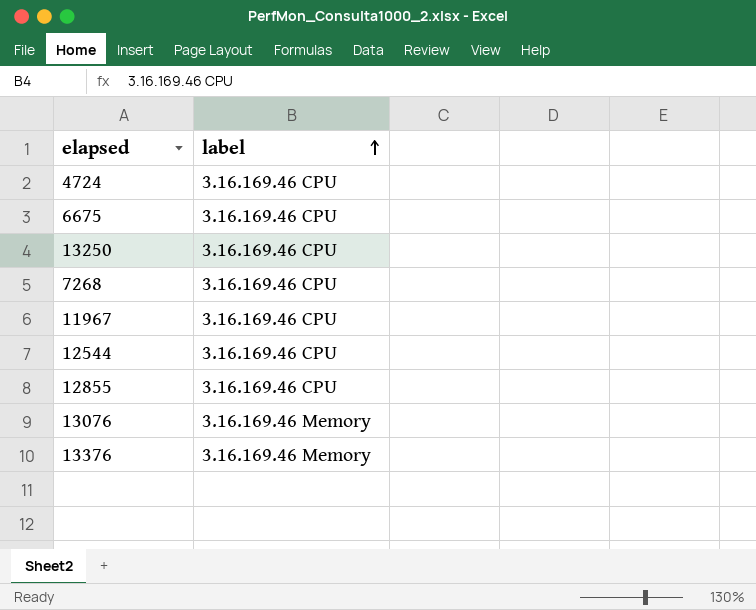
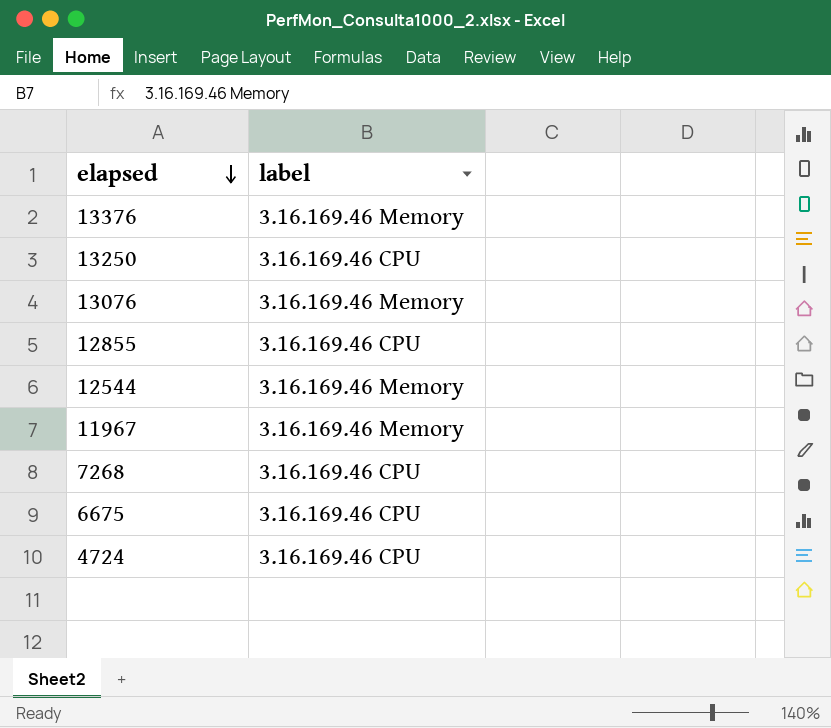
row order: label ascending -> elapsed descending
12544 | label: 3.16.169.46 CPU -> 3.16.169.46 Memory
11967 | label: 3.16.169.46 CPU -> 3.16.169.46 Memory

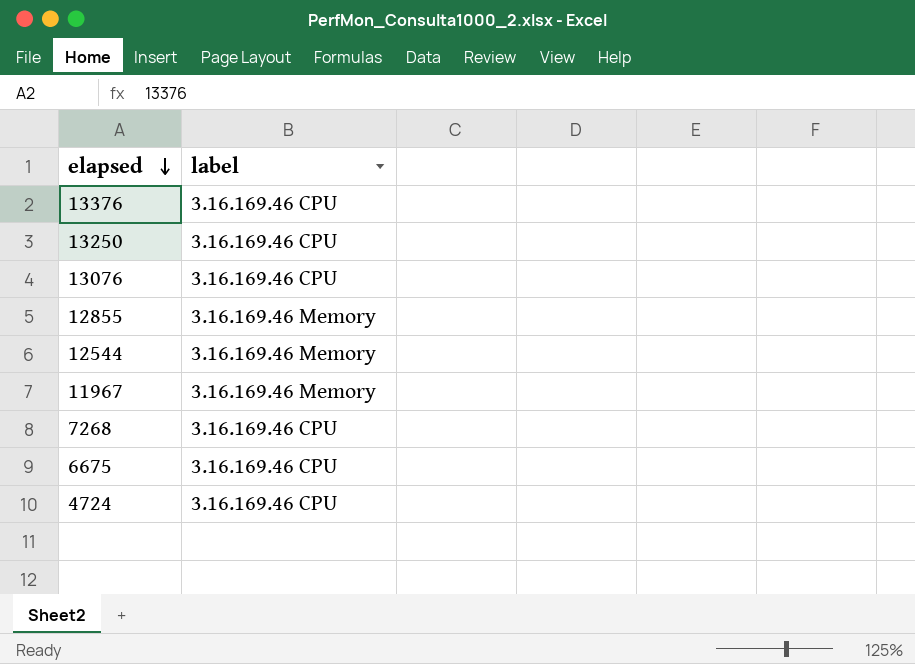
13376 | label: 3.16.169.46 Memory -> 3.16.169.46 CPU
13076 | label: 3.16.169.46 Memory -> 3.16.169.46 CPU
12855 | label: 3.16.169.46 CPU -> 3.16.169.46 Memory

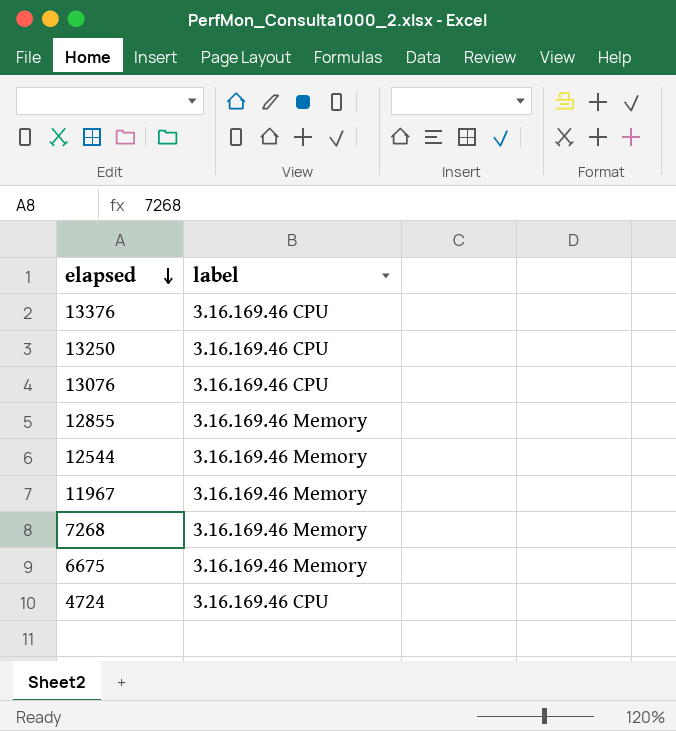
7268 | label: 3.16.169.46 CPU -> 3.16.169.46 Memory
6675 | label: 3.16.169.46 CPU -> 3.16.169.46 Memory

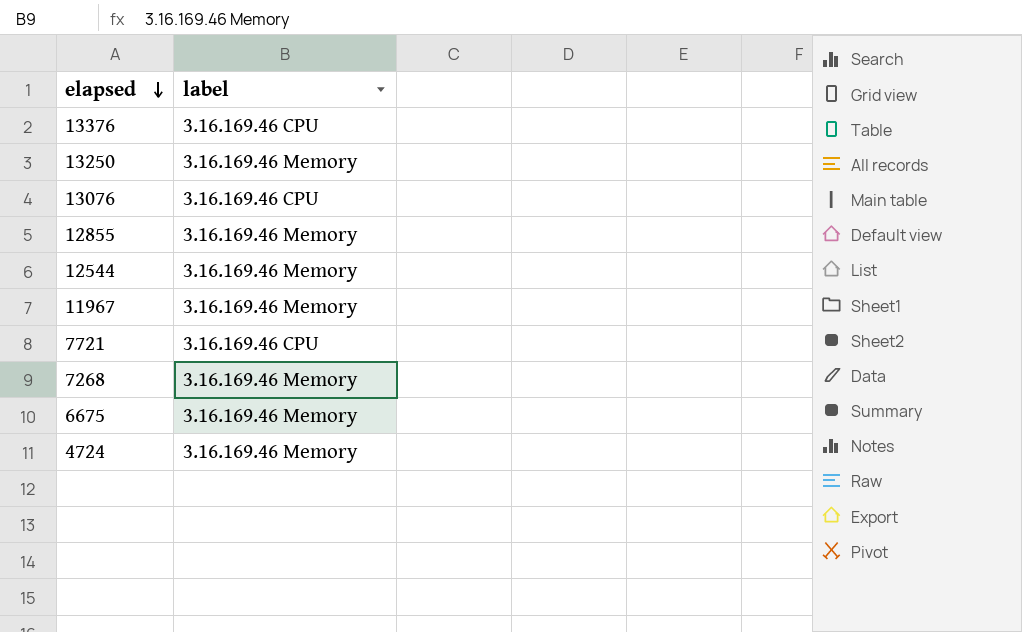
13250 | label: 3.16.169.46 CPU -> 3.16.169.46 Memory
row 7721: none -> 3.16.169.46 CPU
4724 | label: 3.16.169.46 CPU -> 3.16.169.46 Memory

